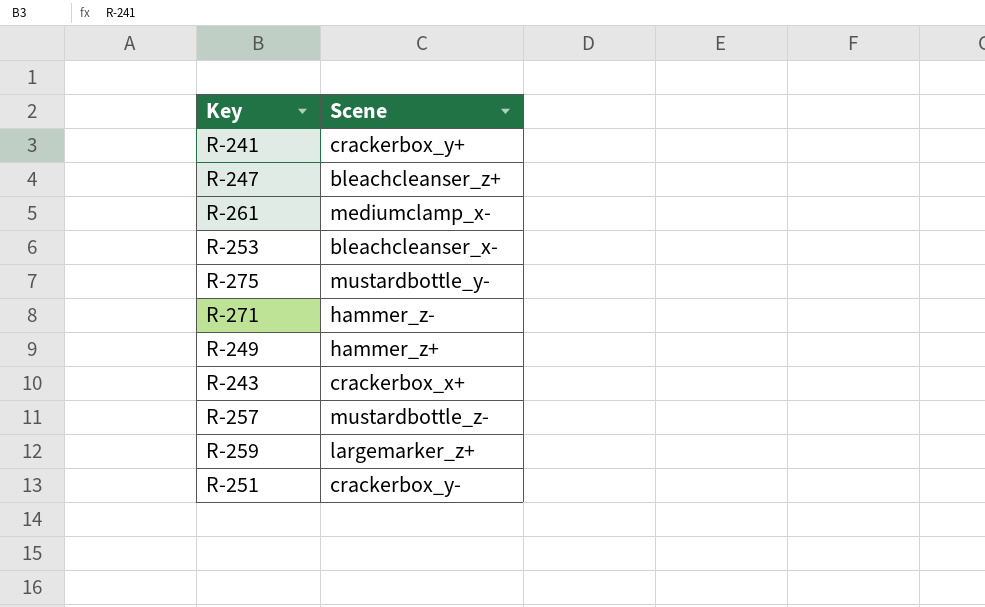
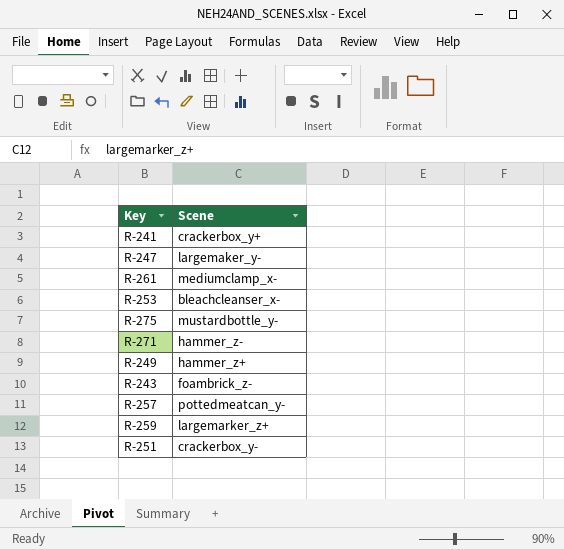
R-247 | Scene: bleachcleanser_z+ -> largemaker_y-
R-243 | Scene: crackerbox_x+ -> foambrick_z-
R-257 | Scene: mustardbottle_z- -> pottedmeatcan_y-

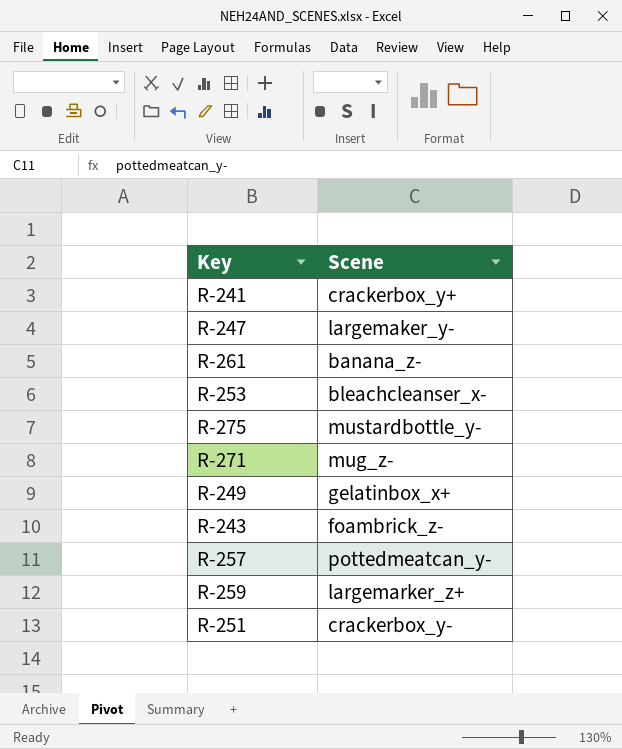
R-261 | Scene: mediumclamp_x- -> banana_z-
R-271 | Scene: hammer_z- -> mug_z-
R-249 | Scene: hammer_z+ -> gelatinbox_x+

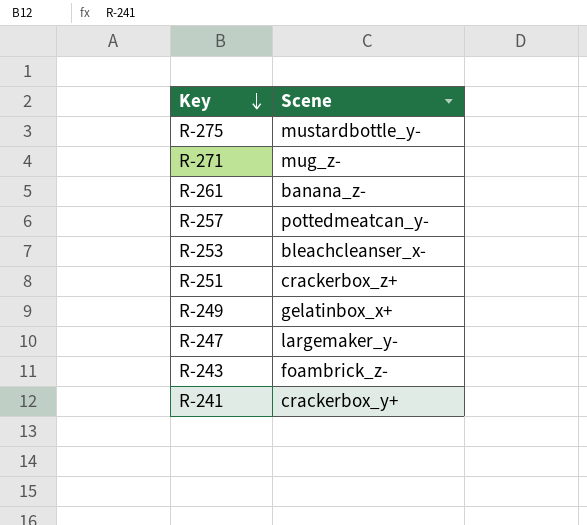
row order: none -> Key descending
row R-259: largemarker_z+ -> none
R-251 | Scene: crackerbox_y- -> crackerbox_z+

